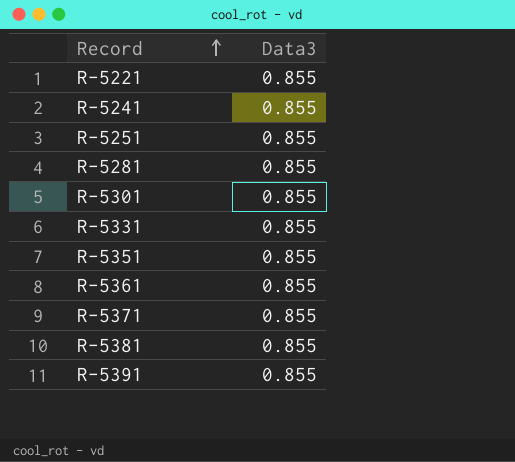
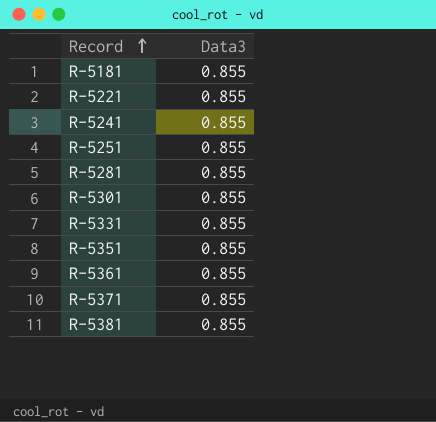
row R-5391: 0.855 -> none
row R-5181: none -> 0.855

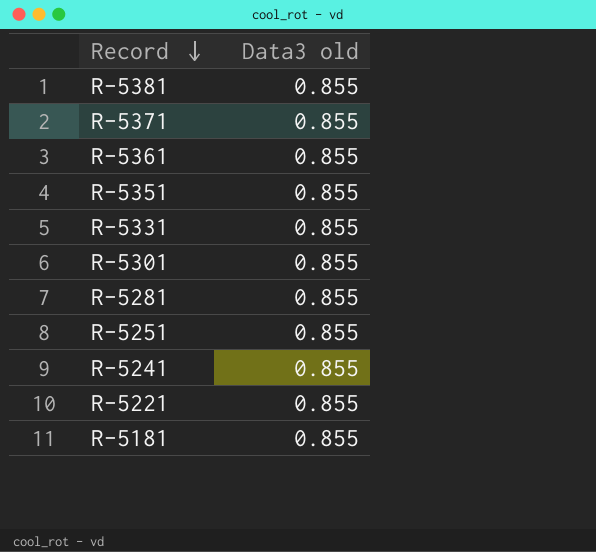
row order: Record ascending -> Record descending
column name: Data3 -> Data3 old

